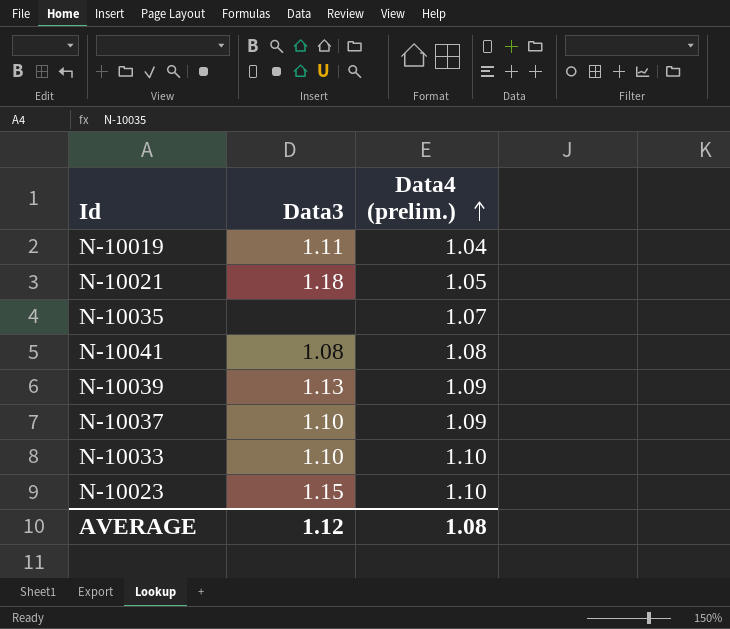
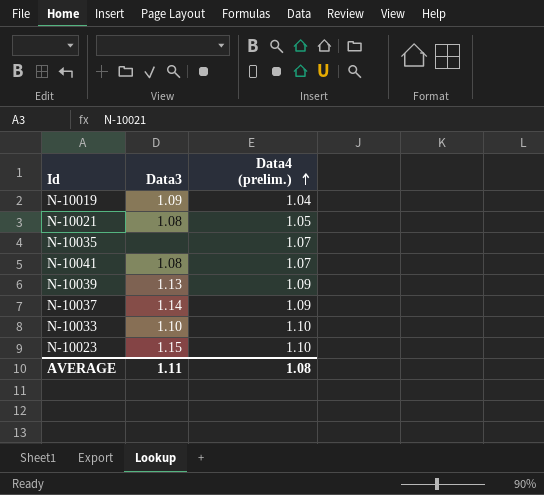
N-10019 | Data3: 1.11 -> 1.09
N-10021 | Data3: 1.18 -> 1.08
N-10041 | Data4 (prelim.): 1.08 -> 1.07
N-10037 | Data3: 1.10 -> 1.14
AVERAGE | Data3: 1.12 -> 1.11

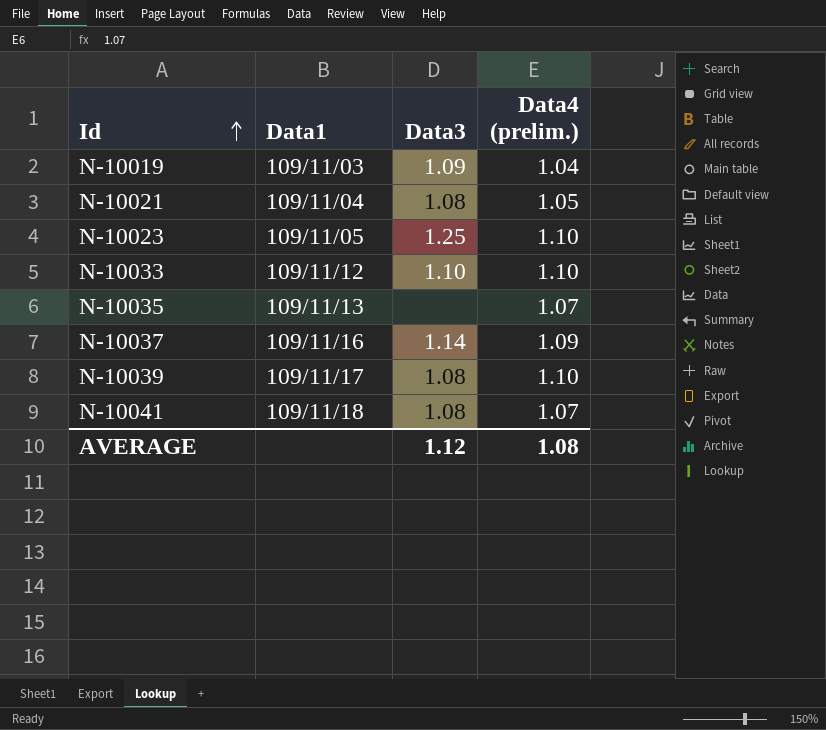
row order: Data4 (prelim.) ascending -> Id ascending
column Data1 | position: none -> 2
N-10023 | Data3: 1.15 -> 1.25
N-10039 | Data3: 1.13 -> 1.08
N-10039 | Data4 (prelim.): 1.09 -> 1.10
AVERAGE | Data3: 1.11 -> 1.12

